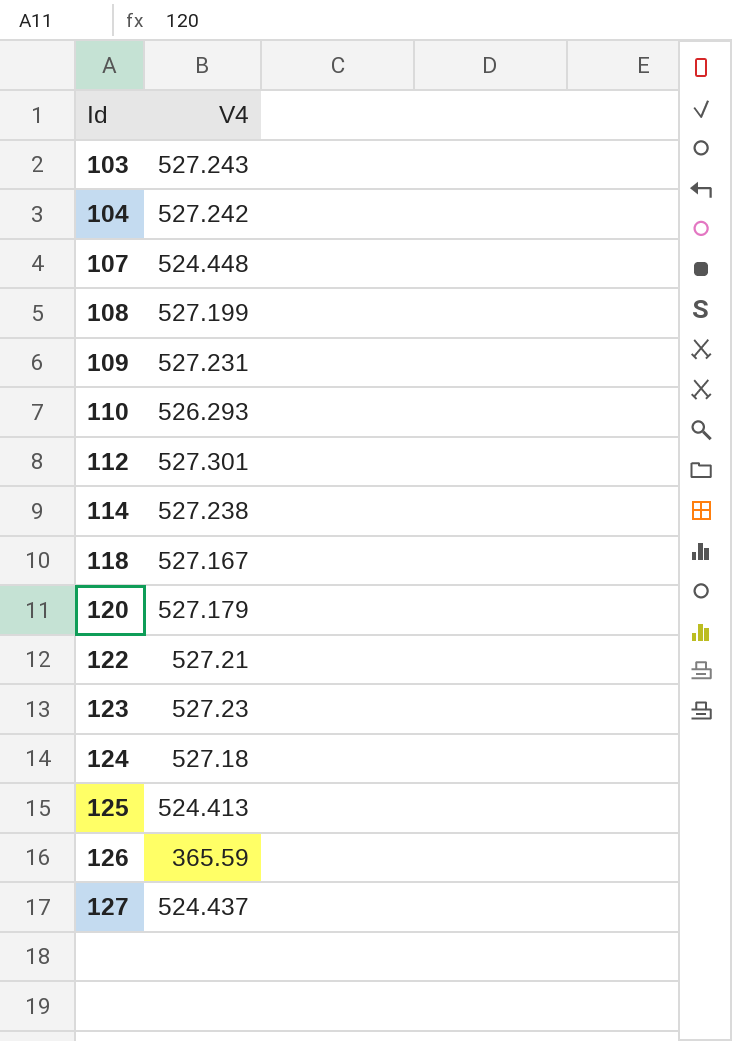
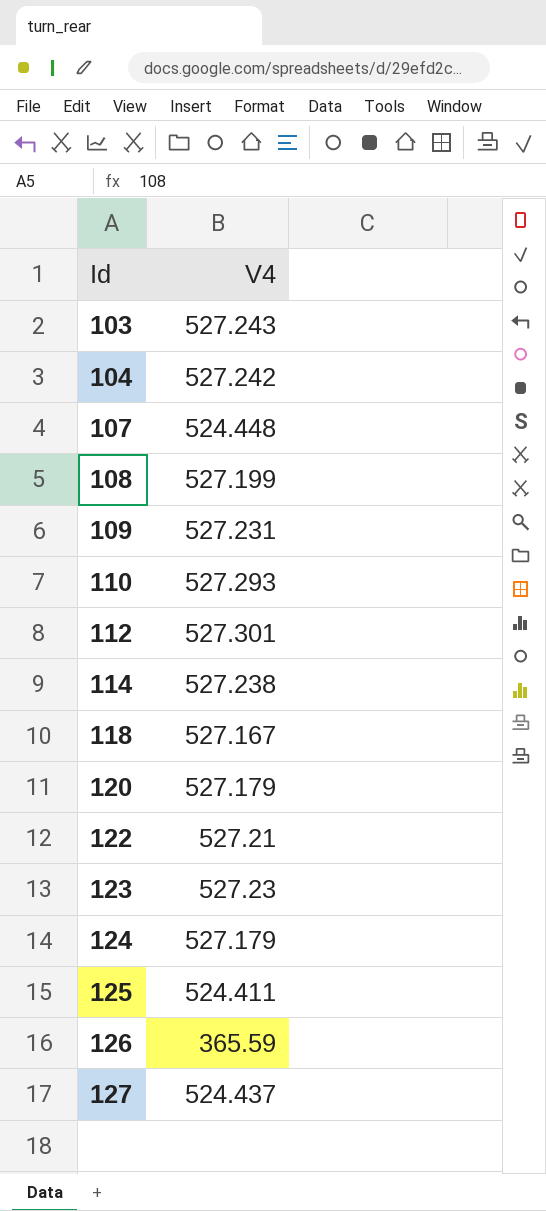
110 | V4: 526.293 -> 527.293
124 | V4: 527.18 -> 527.179
125 | V4: 524.413 -> 524.411

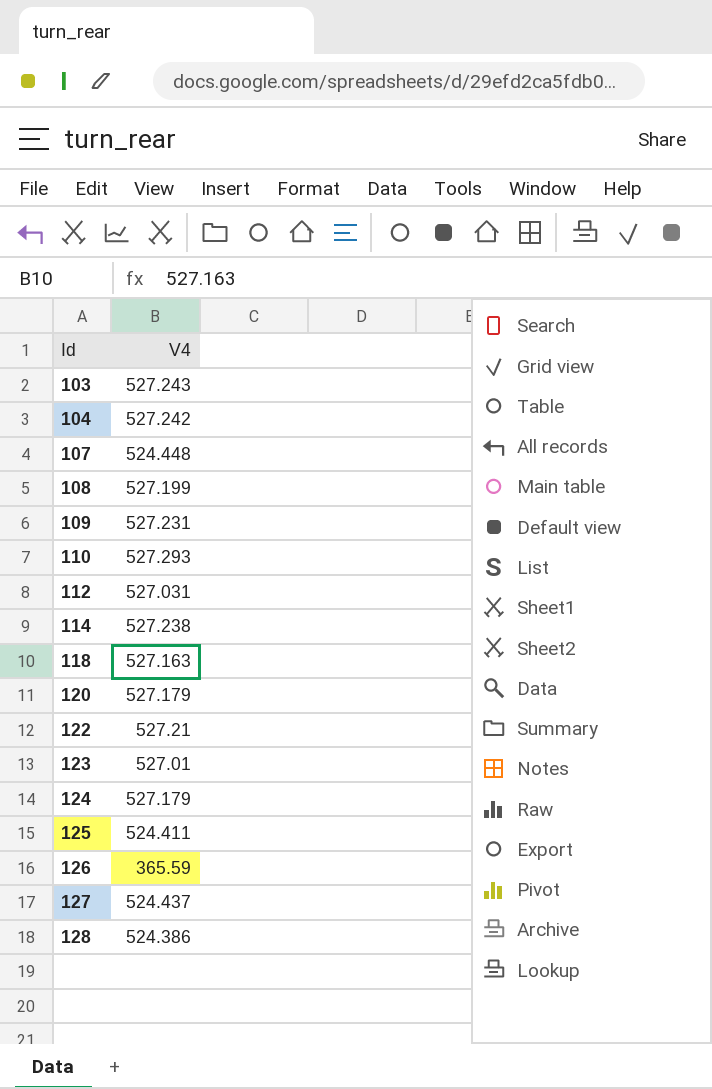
112 | V4: 527.301 -> 527.031
118 | V4: 527.167 -> 527.163
123 | V4: 527.23 -> 527.01
row 128: none -> 524.386

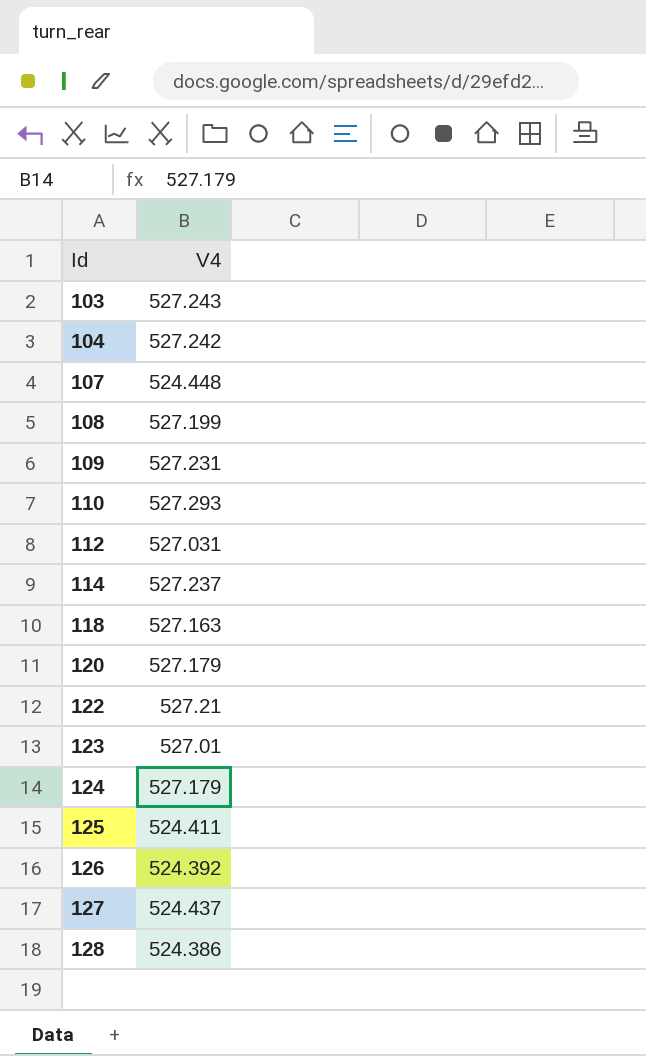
114 | V4: 527.238 -> 527.237
126 | V4: 365.59 -> 524.392

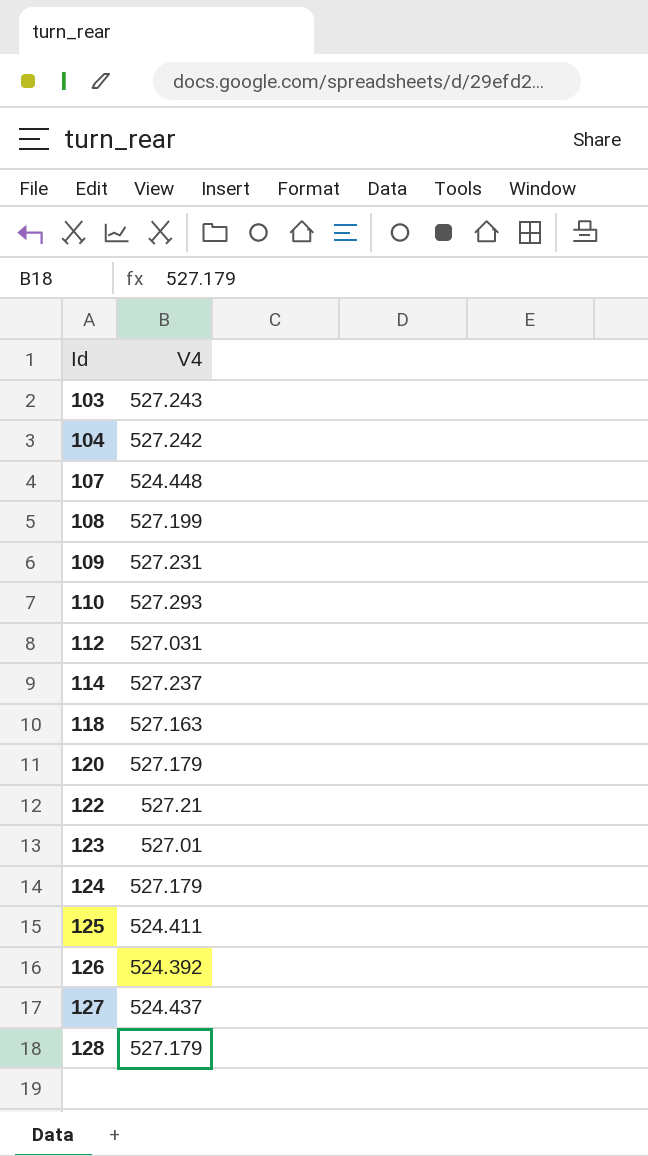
128 | V4: 524.386 -> 527.179

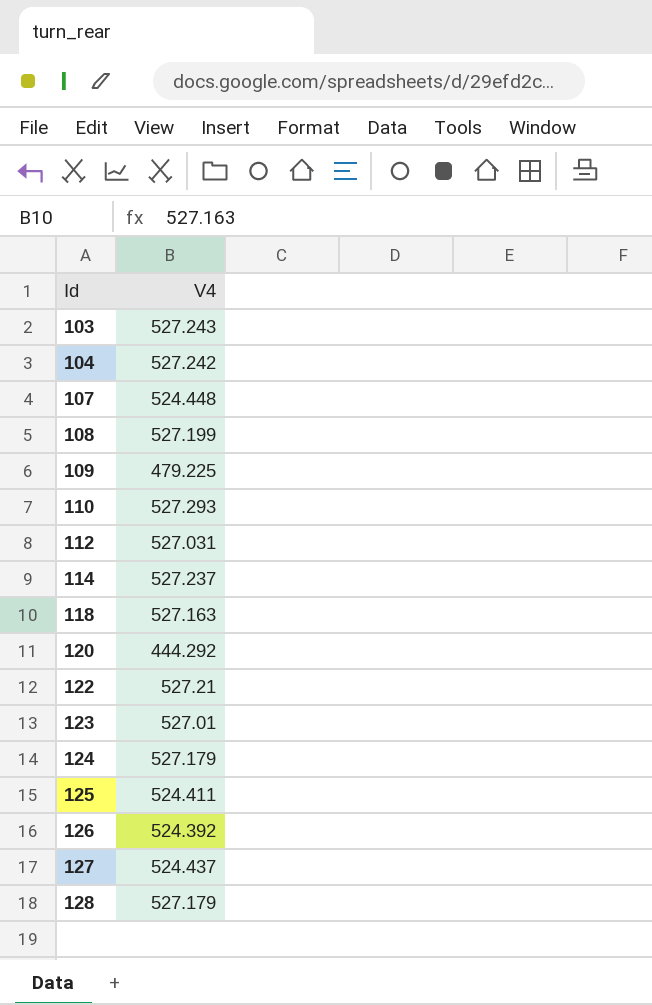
109 | V4: 527.231 -> 479.225
120 | V4: 527.179 -> 444.292

